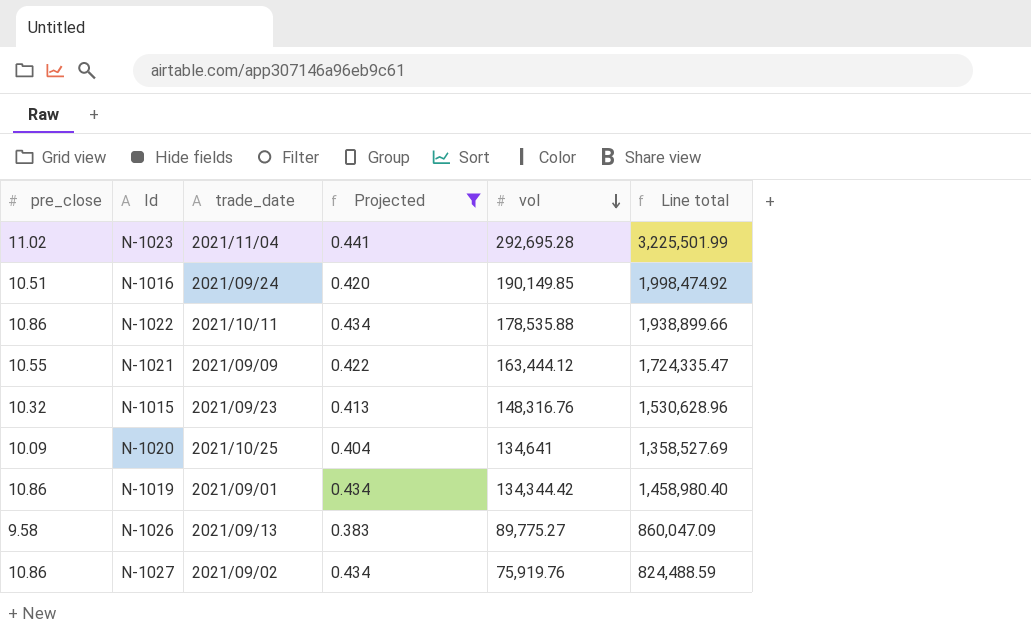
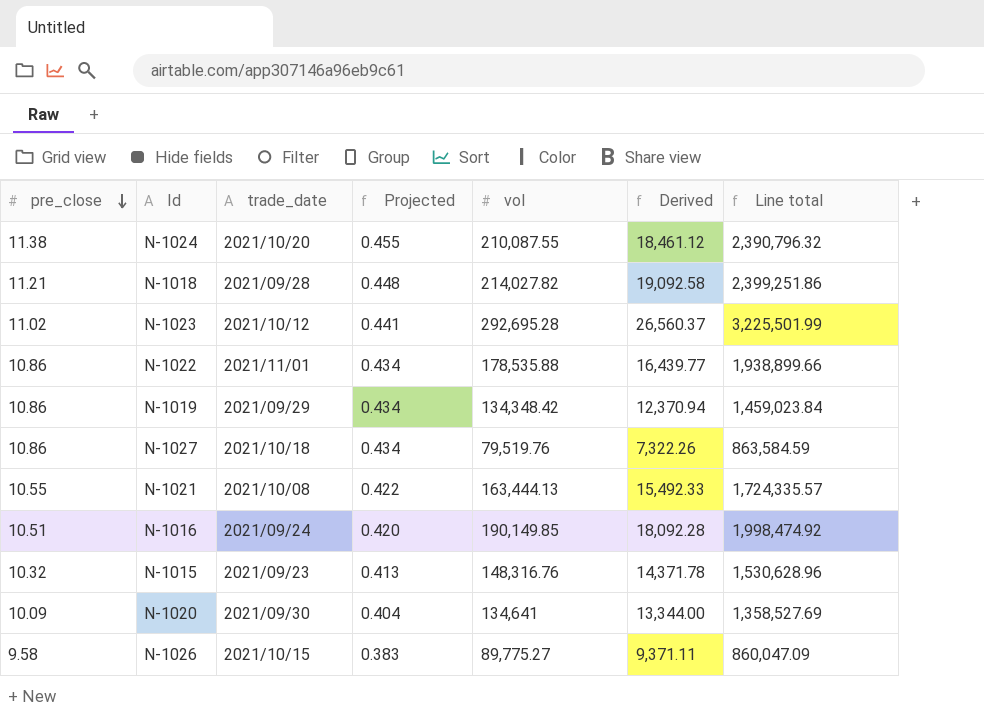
filter: Projected <= 0.441 -> none
row order: vol descending -> pre_close descending
column Derived | formula: none -> [vol] / [pre_close]
N-1023 | trade_date: 2021/11/04 -> 2021/10/12
N-1022 | trade_date: 2021/10/11 -> 2021/11/01
N-1019 | trade_date: 2021/09/01 -> 2021/09/29
N-1019 | vol: 134,344.42 -> 134,348.42
N-1019 | Line total: 1,458,980.40 -> 1,459,023.84
N-1027 | trade_date: 2021/09/02 -> 2021/10/18
N-1027 | vol: 75,919.76 -> 79,519.76
N-1027 | Line total: 824,488.59 -> 863,584.59
N-1021 | trade_date: 2021/09/09 -> 2021/10/08
N-1021 | vol: 163,444.12 -> 163,444.13
N-1021 | Line total: 1,724,335.47 -> 1,724,335.57
N-1020 | trade_date: 2021/10/25 -> 2021/09/30
N-1026 | trade_date: 2021/09/13 -> 2021/10/15

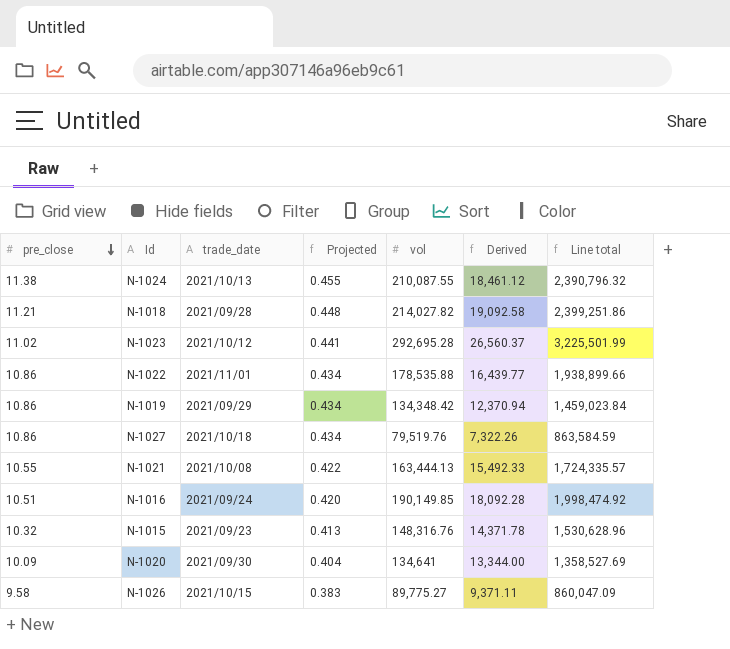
N-1024 | trade_date: 2021/10/20 -> 2021/10/13

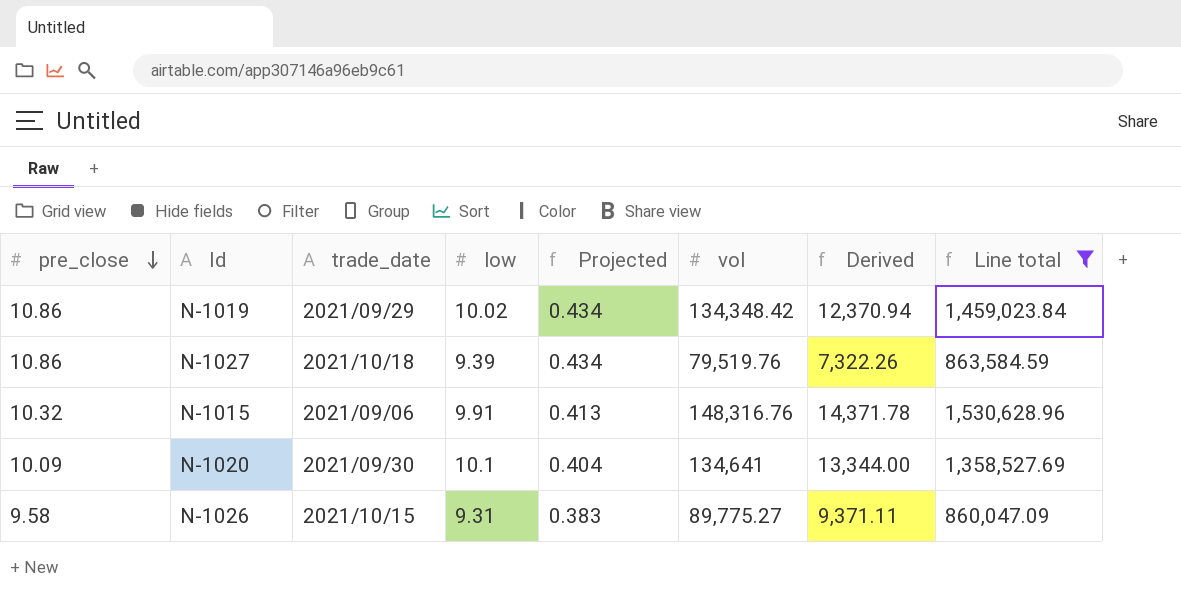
filter: none -> Line total <= 1,530,628.96
column low | position: none -> 4
N-1015 | trade_date: 2021/09/23 -> 2021/09/06

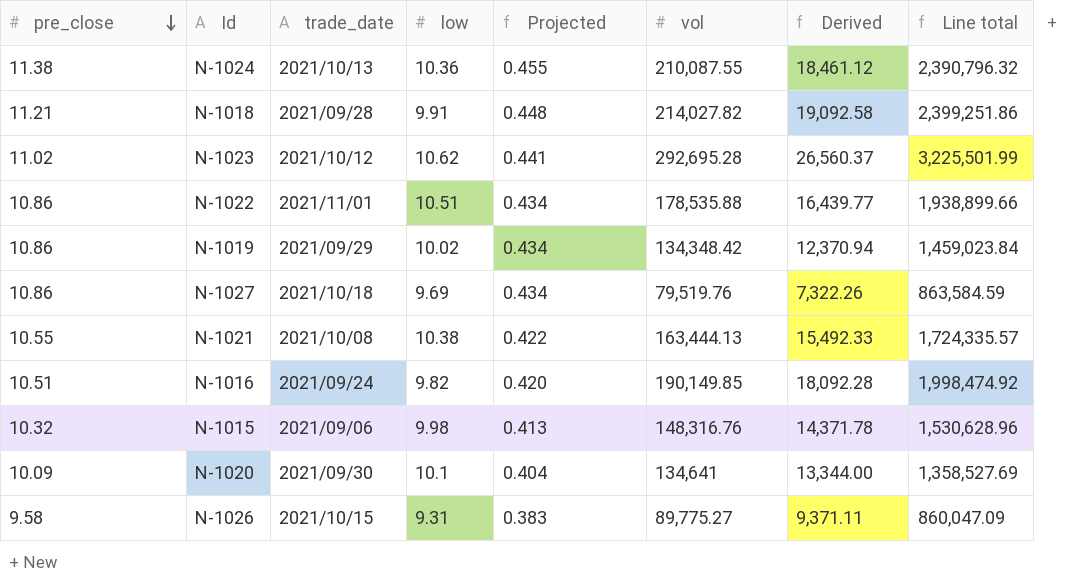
filter: Line total <= 1,530,628.96 -> none
N-1027 | low: 9.39 -> 9.69
N-1015 | low: 9.91 -> 9.98

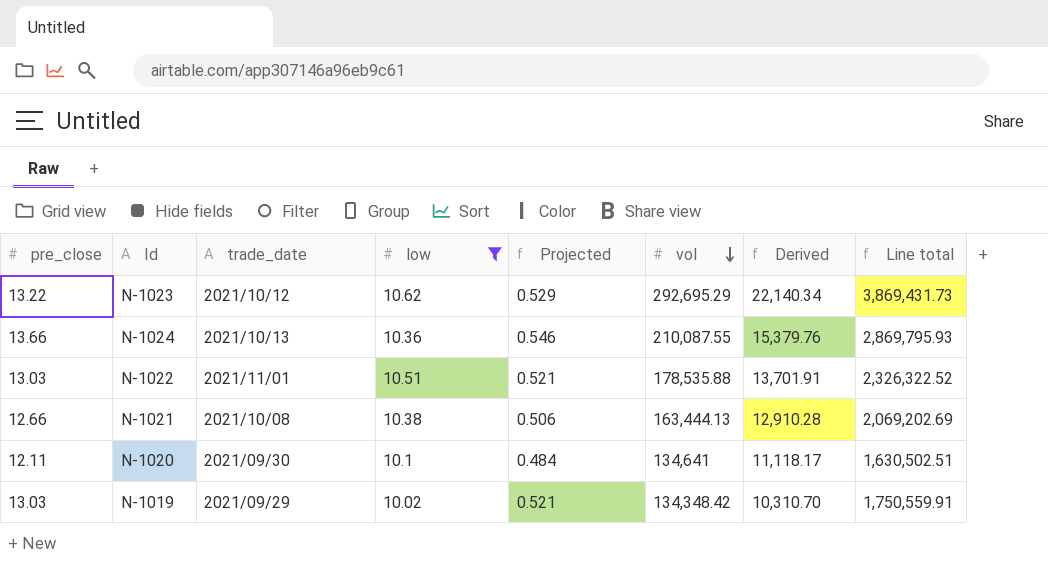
filter: none -> low >= 10.02
row order: pre_close descending -> vol descending
N-1023 | pre_close: 11.02 -> 13.22
N-1023 | Projected: 0.441 -> 0.529
N-1023 | vol: 292,695.28 -> 292,695.29
N-1023 | Derived: 26,560.37 -> 22,140.34
N-1023 | Line total: 3,225,501.99 -> 3,869,431.73
N-1024 | pre_close: 11.38 -> 13.66
N-1024 | Projected: 0.455 -> 0.546
N-1024 | Derived: 18,461.12 -> 15,379.76
N-1024 | Line total: 2,390,796.32 -> 2,869,795.93
N-1022 | pre_close: 10.86 -> 13.03
N-1022 | Projected: 0.434 -> 0.521
N-1022 | Derived: 16,439.77 -> 13,701.91
N-1022 | Line total: 1,938,899.66 -> 2,326,322.52
N-1021 | pre_close: 10.55 -> 12.66
N-1021 | Projected: 0.422 -> 0.506
N-1021 | Derived: 15,492.33 -> 12,910.28
N-1021 | Line total: 1,724,335.57 -> 2,069,202.69
N-1020 | pre_close: 10.09 -> 12.11
N-1020 | Projected: 0.404 -> 0.484
N-1020 | Derived: 13,344.00 -> 11,118.17
N-1020 | Line total: 1,358,527.69 -> 1,630,502.51
N-1019 | pre_close: 10.86 -> 13.03
N-1019 | Projected: 0.434 -> 0.521
N-1019 | Derived: 12,370.94 -> 10,310.70
N-1019 | Line total: 1,459,023.84 -> 1,750,559.91

